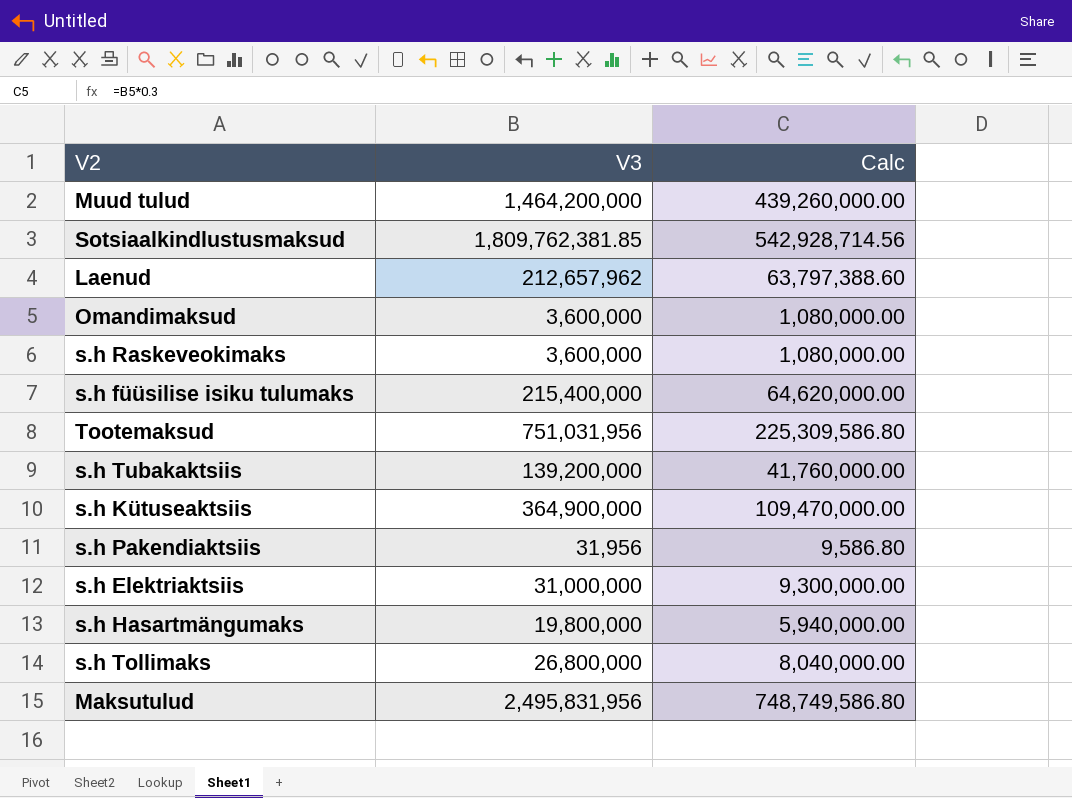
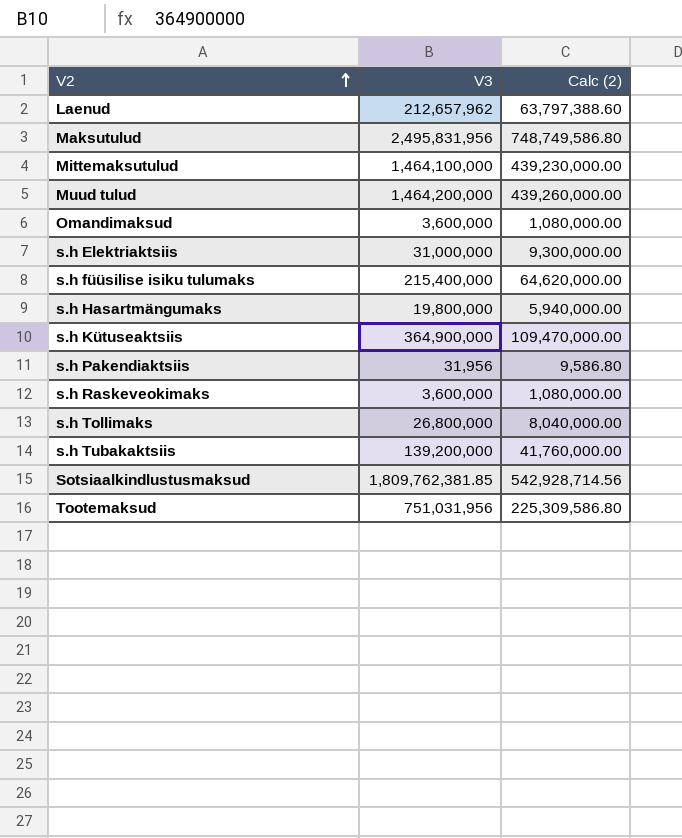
row order: none -> V2 ascending
column name: Calc -> Calc (2)
row Mittemaksutulud: none -> 1,464,100,000 | 439,230,000.00

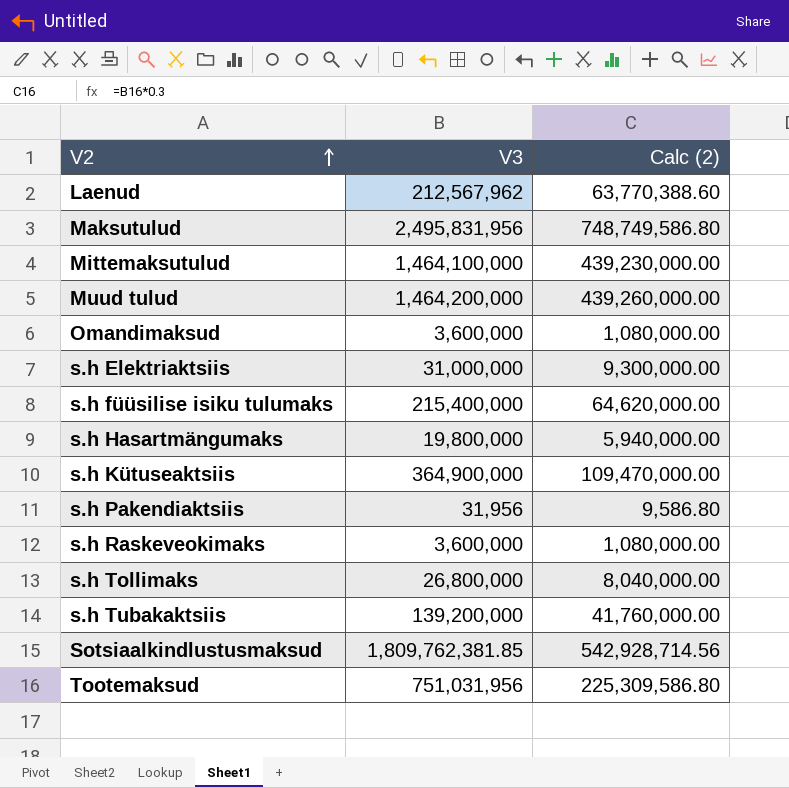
Laenud | V3: 212,657,962 -> 212,567,962
Laenud | Calc (2): 63,797,388.60 -> 63,770,388.60

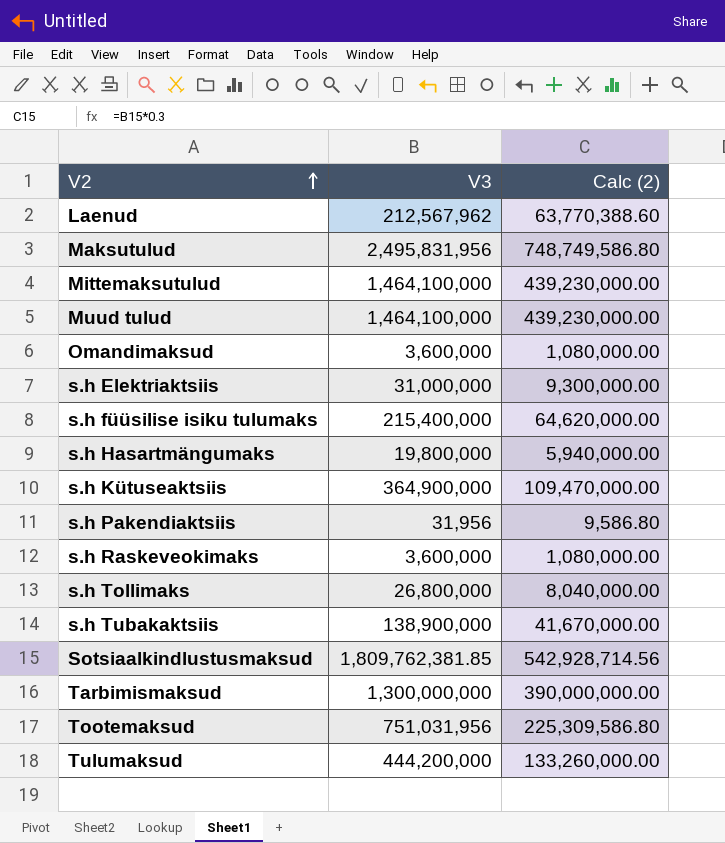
Muud tulud | V3: 1,464,200,000 -> 1,464,100,000
Muud tulud | Calc (2): 439,260,000.00 -> 439,230,000.00
s.h Tubakaktsiis | V3: 139,200,000 -> 138,900,000
s.h Tubakaktsiis | Calc (2): 41,760,000.00 -> 41,670,000.00
row Tarbimismaksud: none -> 1,300,000,000 | 390,000,000.00
row Tulumaksud: none -> 444,200,000 | 133,260,000.00

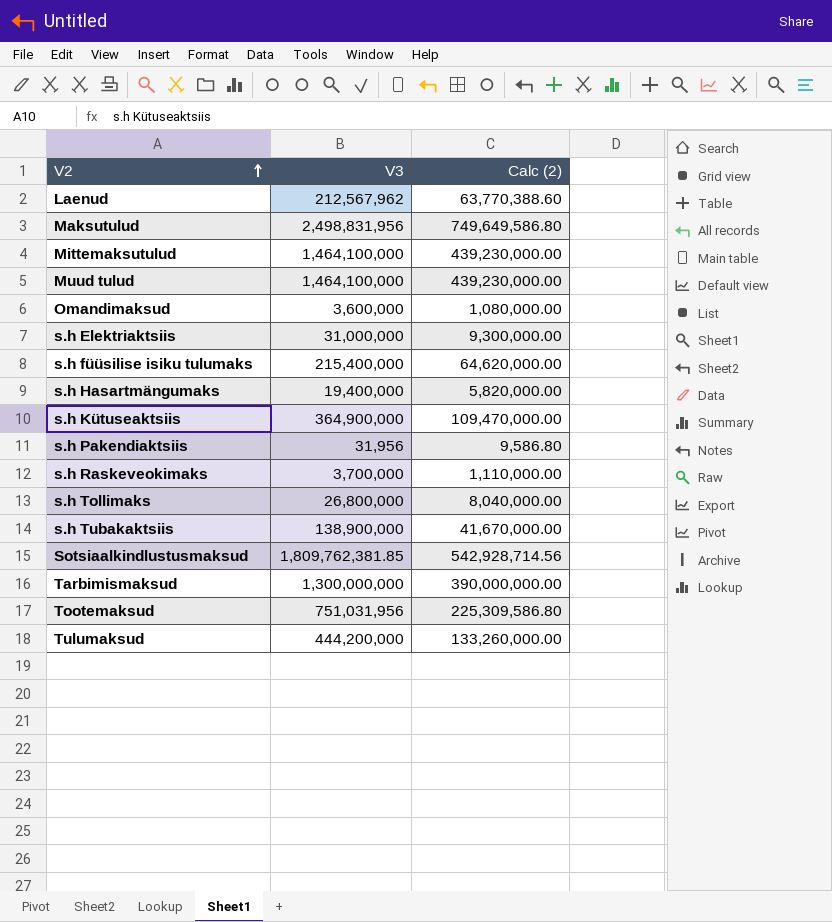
Maksutulud | V3: 2,495,831,956 -> 2,498,831,956
Maksutulud | Calc (2): 748,749,586.80 -> 749,649,586.80
s.h Hasartmängumaks | V3: 19,800,000 -> 19,400,000
s.h Hasartmängumaks | Calc (2): 5,940,000.00 -> 5,820,000.00
s.h Raskeveokimaks | V3: 3,600,000 -> 3,700,000
s.h Raskeveokimaks | Calc (2): 1,080,000.00 -> 1,110,000.00

